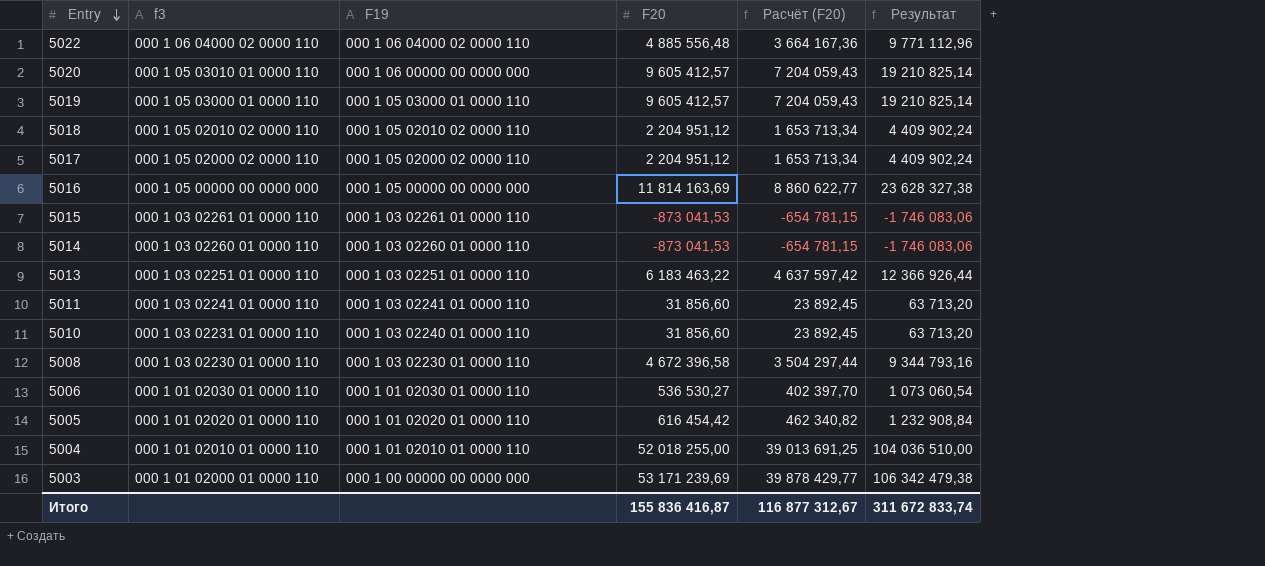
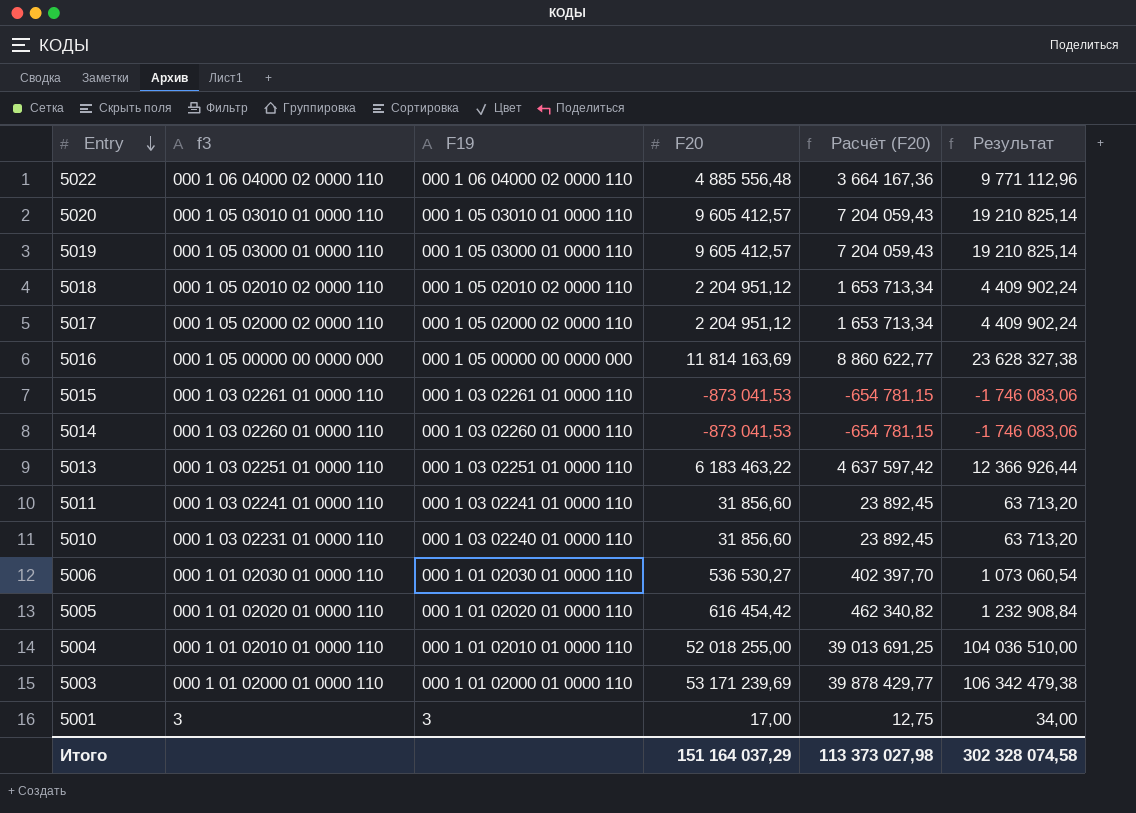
row 5008: 000 1 03 02230 01 0000 110 | 000 1 03 02230 01 0000 110 | 4 672 396,58 | 3 504 297,44 | 9 344 793,16 -> none
5020 | F19: 000 1 06 00000 00 0000 000 -> 000 1 05 03010 01 0000 110
5003 | F19: 000 1 00 00000 00 0000 000 -> 000 1 01 02000 01 0000 110
row 5001: none -> 3 | 3 | 17,00 | 12,75 | 34,00
Итого | F20: 155 836 416,87 -> 151 164 037,29
Итого | Расчёт (F20): 116 877 312,67 -> 113 373 027,98
Итого | Результат: 311 672 833,74 -> 302 328 074,58

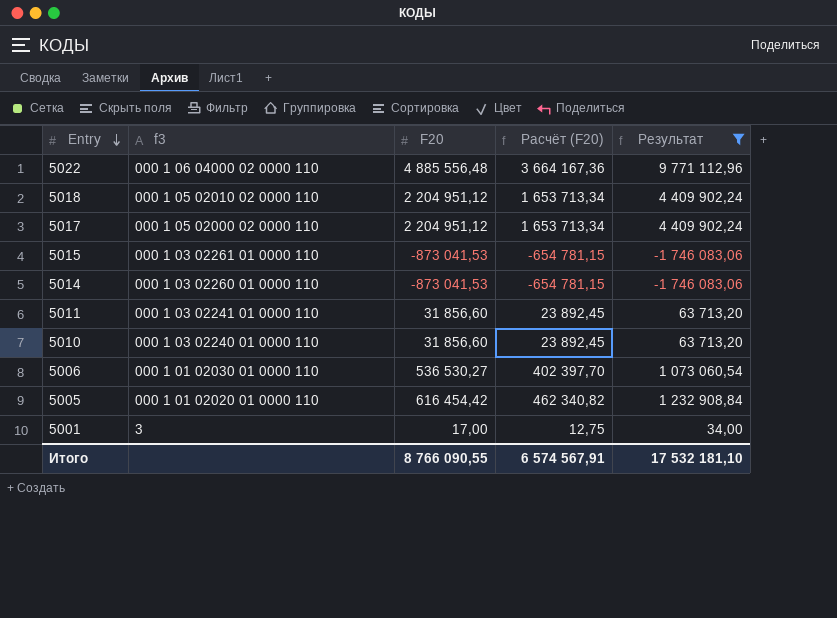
filter: none -> Результат <= 9 771 112,96
column F19 | position: 3 -> none
5010 | f3: 000 1 03 02231 01 0000 110 -> 000 1 03 02240 01 0000 110
Итого | F20: 151 164 037,29 -> 8 766 090,55
Итого | Расчёт (F20): 113 373 027,98 -> 6 574 567,91
Итого | Результат: 302 328 074,58 -> 17 532 181,10

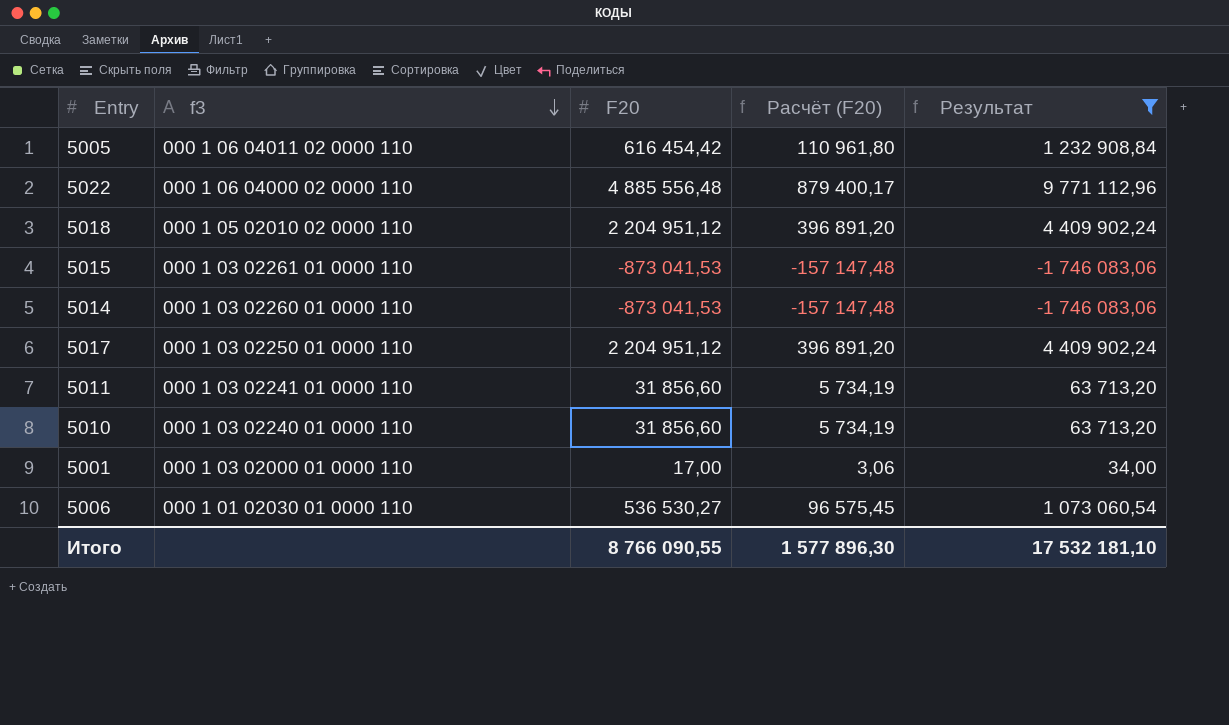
row order: Entry descending -> f3 descending
column Расчёт (F20) | formula: [F20] * 0,75 -> [F20] * 0,18
5005 | f3: 000 1 01 02020 01 0000 110 -> 000 1 06 04011 02 0000 110
5017 | f3: 000 1 05 02000 02 0000 110 -> 000 1 03 02250 01 0000 110
5001 | f3: 3 -> 000 1 03 02000 01 0000 110
Итого | Расчёт (F20): 6 574 567,91 -> 1 577 896,30

